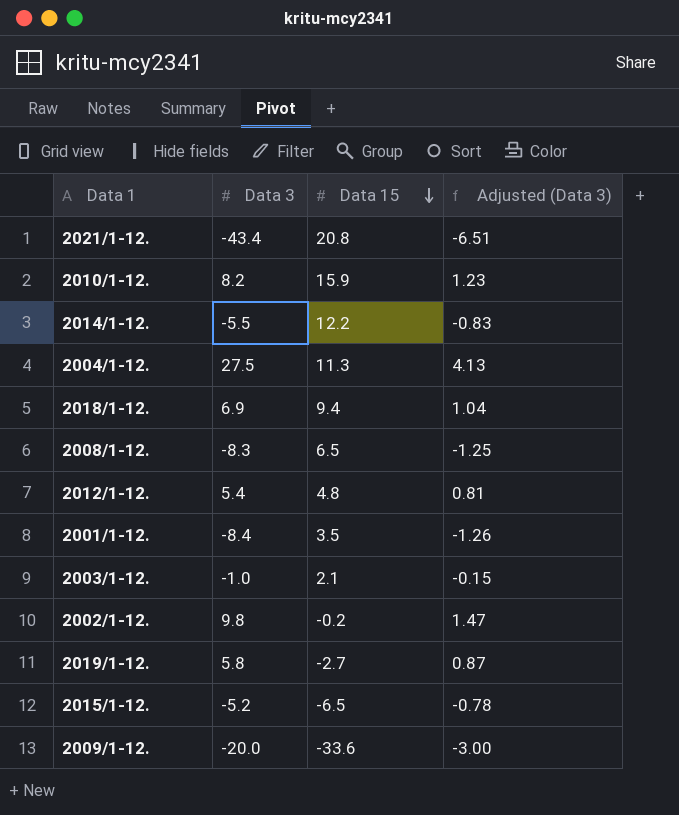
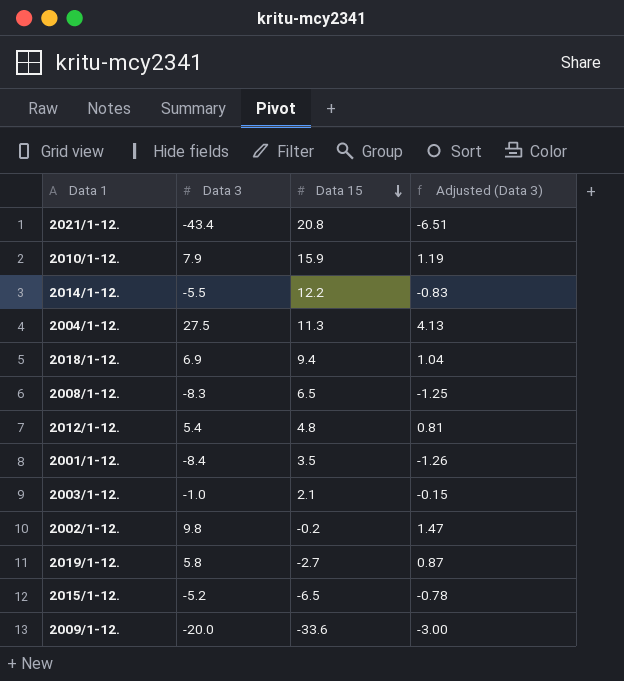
2010/1-12. | Data 3: 8.2 -> 7.9
2010/1-12. | Adjusted (Data 3): 1.23 -> 1.19

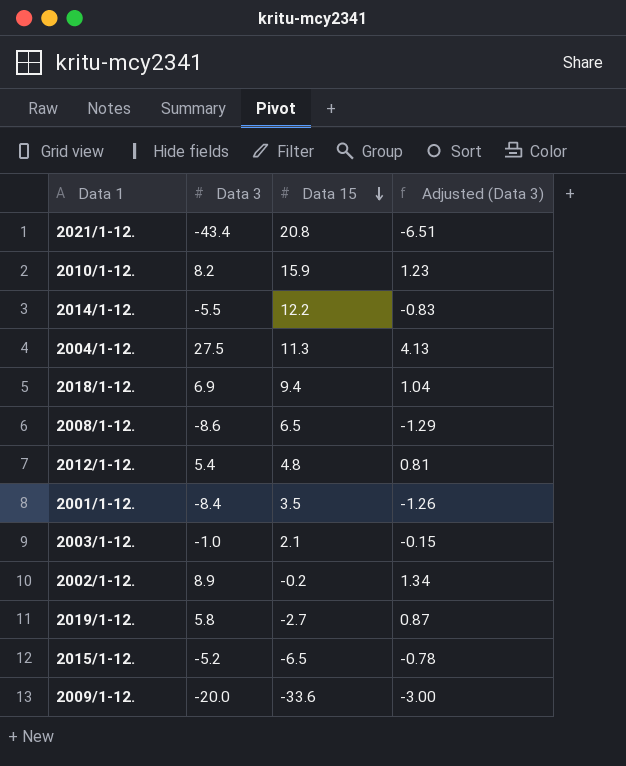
2010/1-12. | Data 3: 7.9 -> 8.2
2010/1-12. | Adjusted (Data 3): 1.19 -> 1.23
2008/1-12. | Data 3: -8.3 -> -8.6
2008/1-12. | Adjusted (Data 3): -1.25 -> -1.29
2002/1-12. | Data 3: 9.8 -> 8.9
2002/1-12. | Adjusted (Data 3): 1.47 -> 1.34

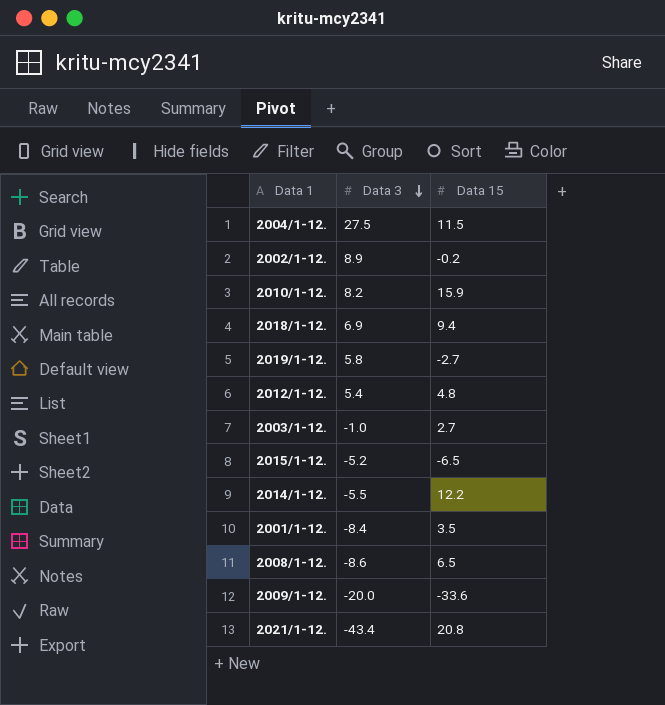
row order: Data 15 descending -> Data 3 descending
column Adjusted (Data 3) | formula: [Data 3] * 0.15 -> none
2004/1-12. | Data 15: 11.3 -> 11.5
2003/1-12. | Data 15: 2.1 -> 2.7

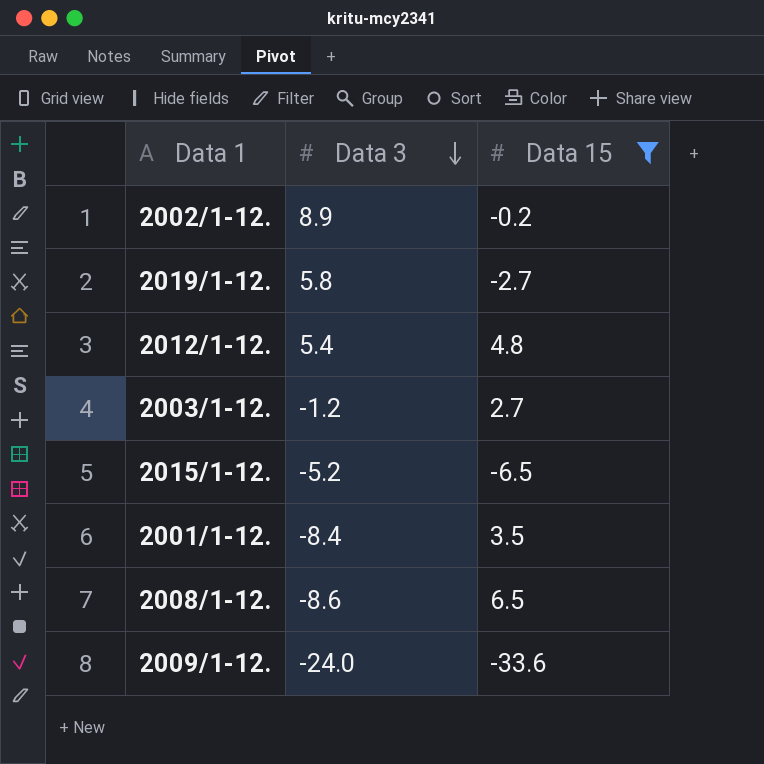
filter: none -> Data 15 <= 6.5
2003/1-12. | Data 3: -1.0 -> -1.2
2009/1-12. | Data 3: -20.0 -> -24.0

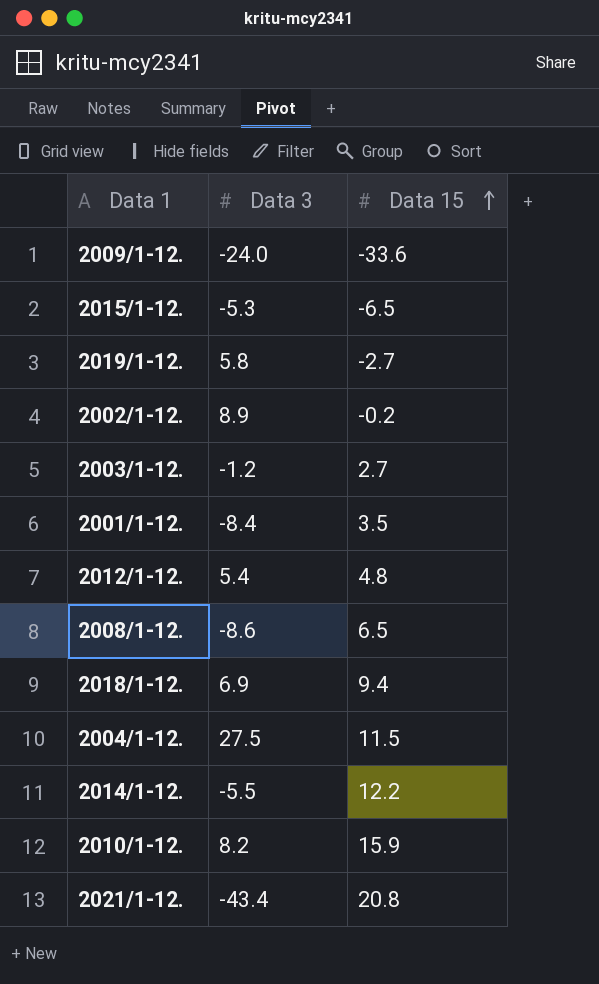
filter: Data 15 <= 6.5 -> none
row order: Data 3 descending -> Data 15 ascending
2015/1-12. | Data 3: -5.2 -> -5.3

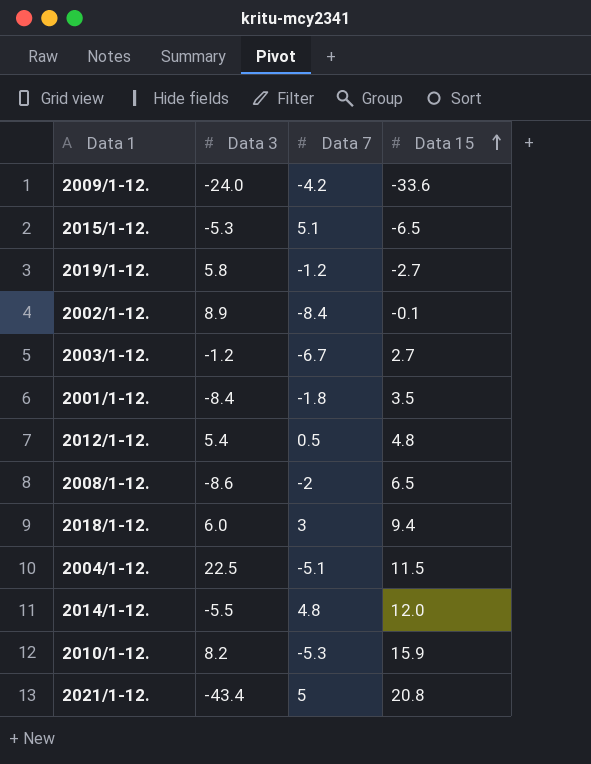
column Data 7 | position: none -> 3
2002/1-12. | Data 15: -0.2 -> -0.1
2018/1-12. | Data 3: 6.9 -> 6.0
2004/1-12. | Data 3: 27.5 -> 22.5
2014/1-12. | Data 15: 12.2 -> 12.0

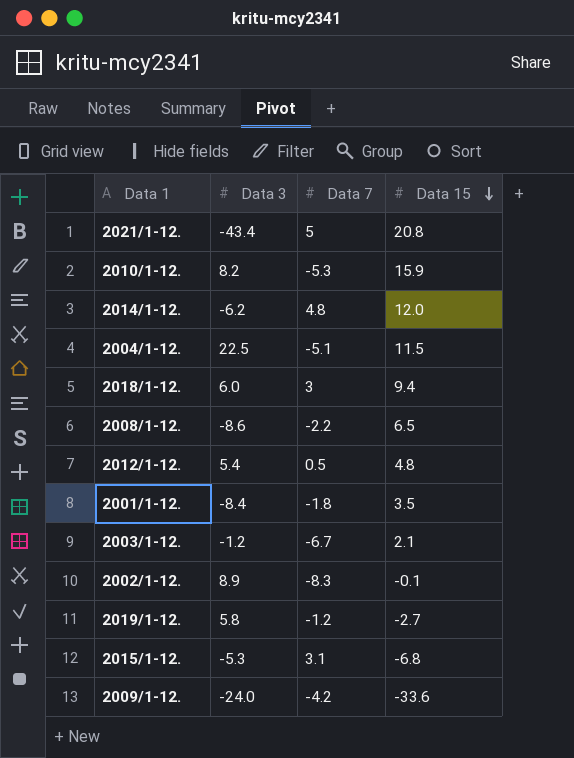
row order: Data 15 ascending -> Data 15 descending
2014/1-12. | Data 3: -5.5 -> -6.2
2008/1-12. | Data 7: -2 -> -2.2
2003/1-12. | Data 15: 2.7 -> 2.1
2002/1-12. | Data 7: -8.4 -> -8.3
2015/1-12. | Data 7: 5.1 -> 3.1
2015/1-12. | Data 15: -6.5 -> -6.8

